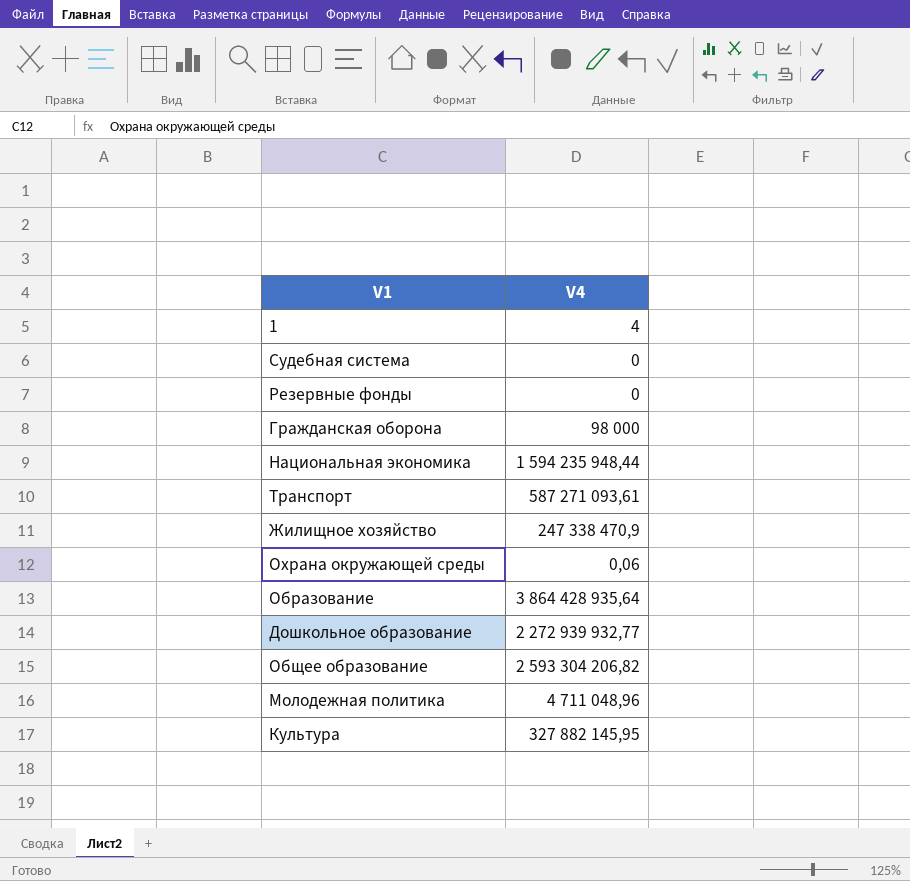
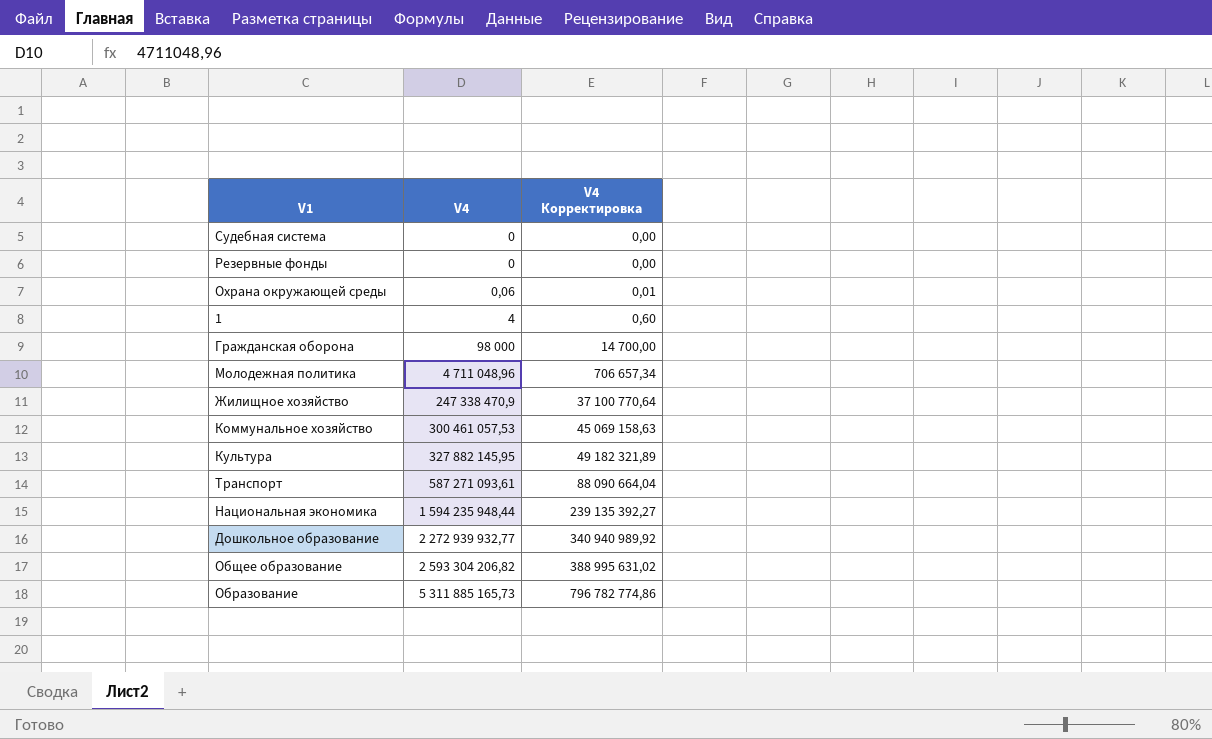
row order: none -> V4 ascending
column V4 Корректировка | formula: none -> [V4] * 0,15
row Коммунальное хозяйство: none -> 300 461 057,53 | 45 069 158,63
Образование | V4: 3 864 428 935,64 -> 5 311 885 165,73

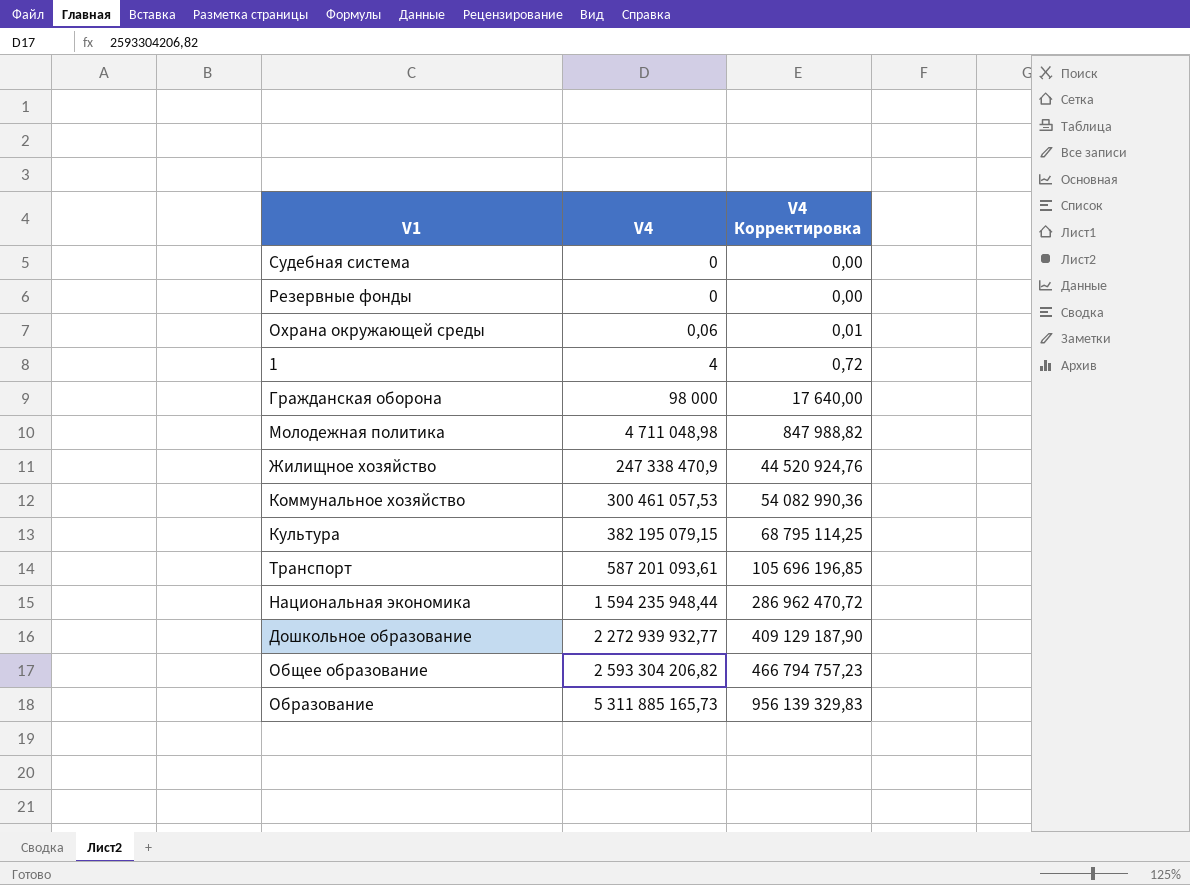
column V4 Корректировка | formula: [V4] * 0,15 -> [V4] * 0,18
Молодежная политика | V4: 4 711 048,96 -> 4 711 048,98
Культура | V4: 327 882 145,95 -> 382 195 079,15
Транспорт | V4: 587 271 093,61 -> 587 201 093,61

